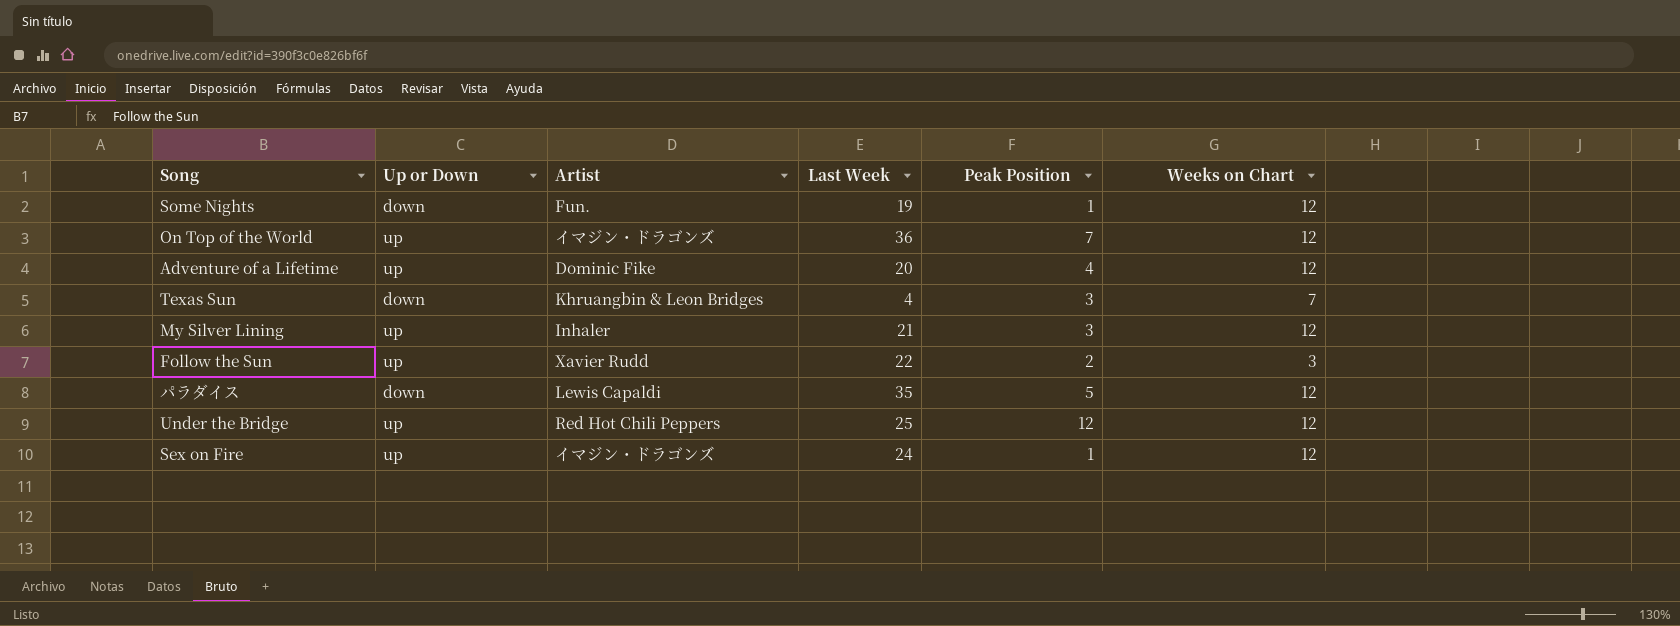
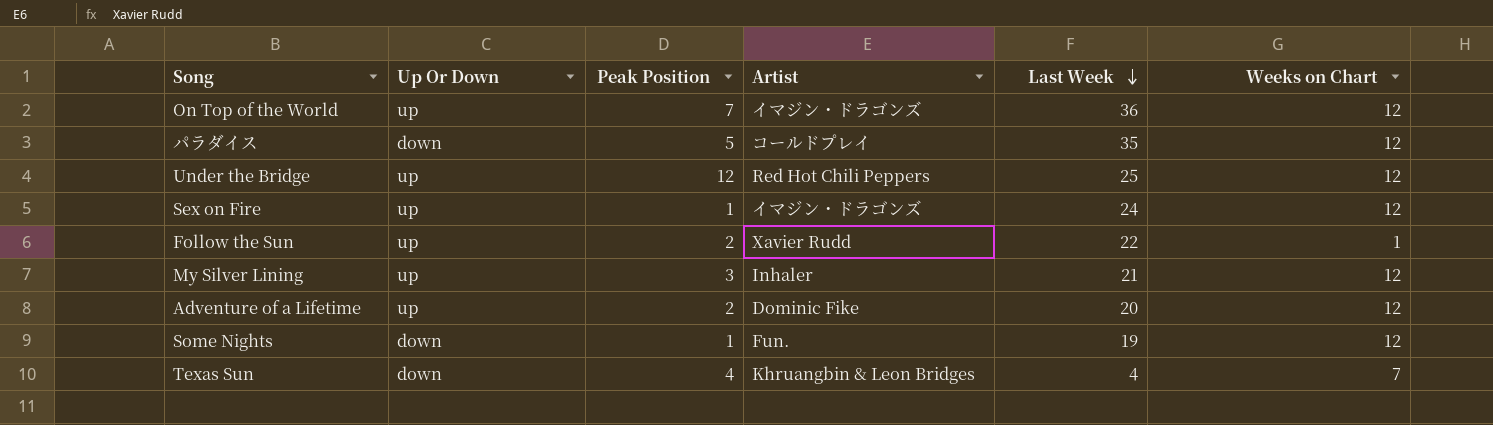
row order: none -> Last Week descending
column name: Up or Down -> Up Or Down
column Peak Position | position: 5 -> 3
パラダイス | Artist: Lewis Capaldi -> コールドプレイ
Follow the Sun | Weeks on Chart: 3 -> 1
Adventure of a Lifetime | Peak Position: 4 -> 2
Texas Sun | Peak Position: 3 -> 4

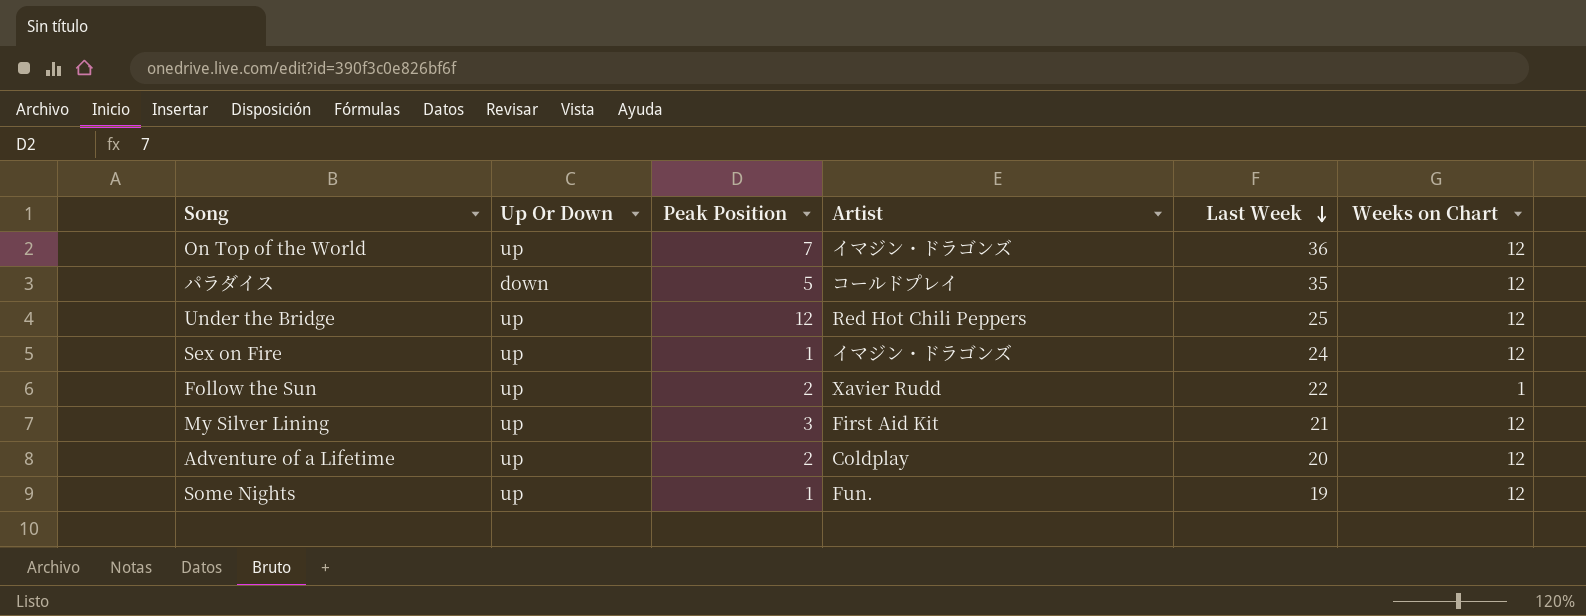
row Texas Sun: down | 4 | Khruangbin & Leon Bridges | 4 | 7 -> none
My Silver Lining | Artist: Inhaler -> First Aid Kit
Adventure of a Lifetime | Artist: Dominic Fike -> Coldplay
Some Nights | Up Or Down: down -> up

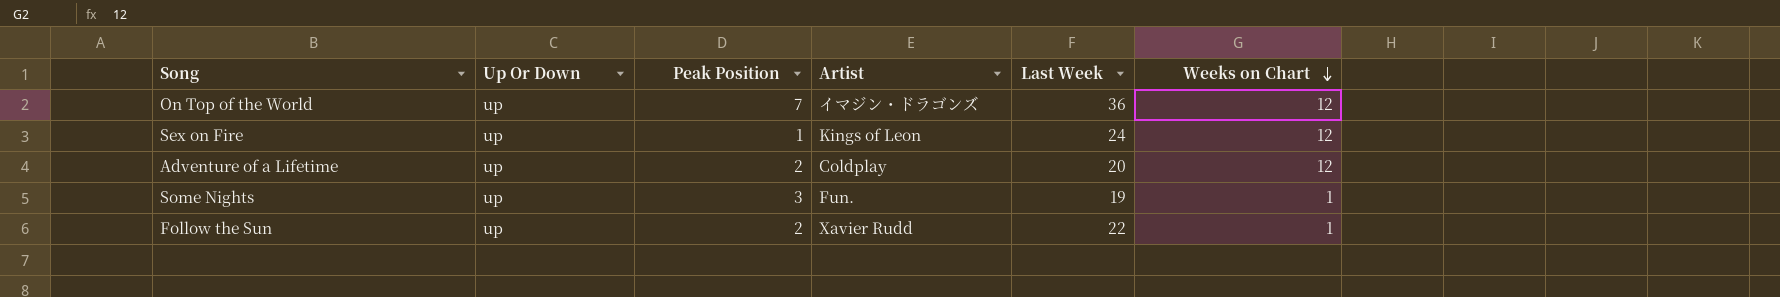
row order: Last Week descending -> Weeks on Chart descending
row パラダイス: down | 5 | コールドプレイ | 35 | 12 -> none
row Under the Bridge: up | 12 | Red Hot Chili Peppers | 25 | 12 -> none
row My Silver Lining: up | 3 | First Aid Kit | 21 | 12 -> none
Sex on Fire | Artist: イマジン・ドラゴンズ -> Kings of Leon
Some Nights | Peak Position: 1 -> 3
Some Nights | Weeks on Chart: 12 -> 1

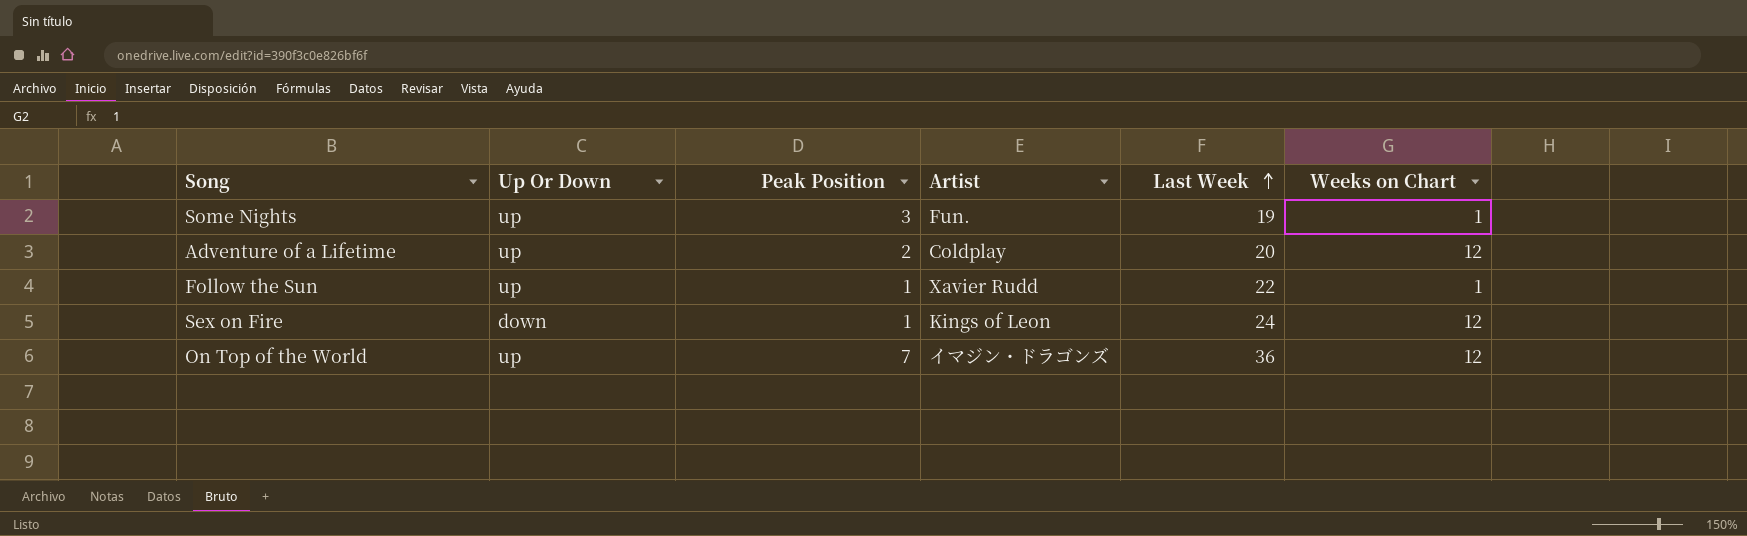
row order: Weeks on Chart descending -> Last Week ascending
Follow the Sun | Peak Position: 2 -> 1
Sex on Fire | Up Or Down: up -> down

